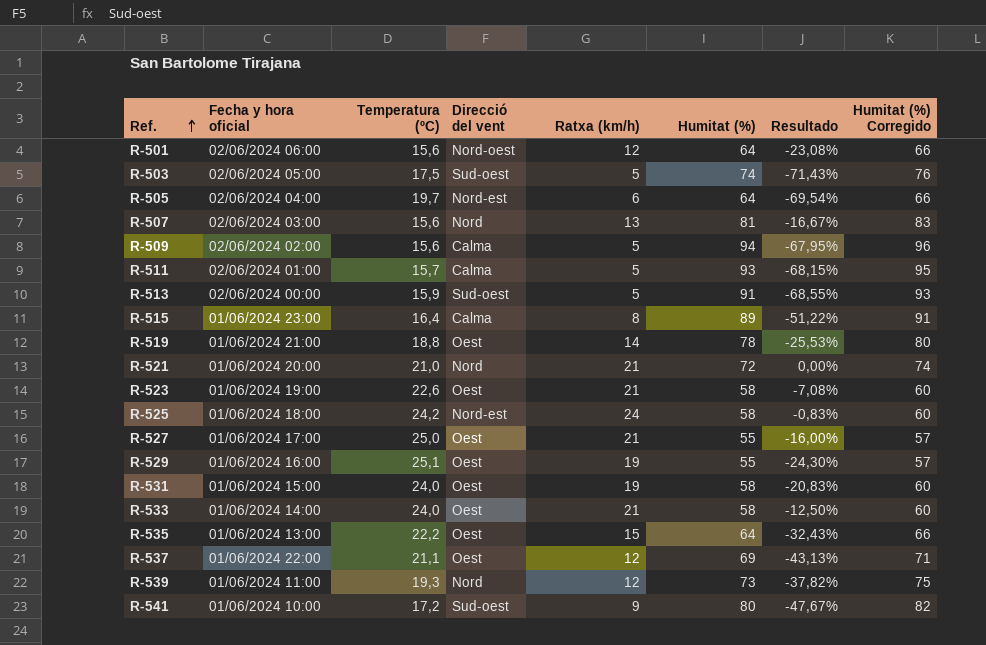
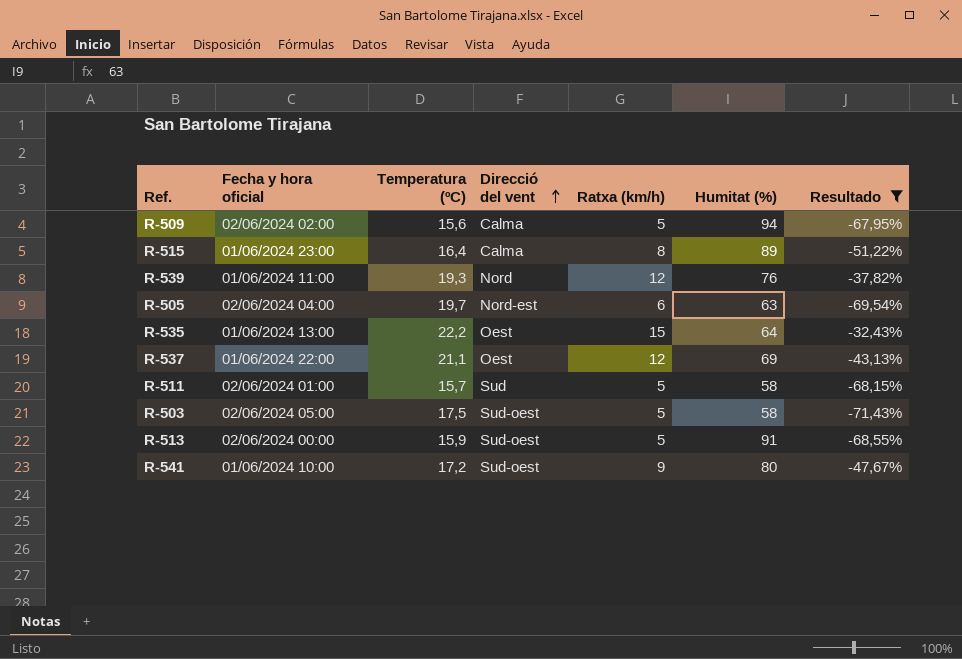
filter: none -> Resultado <= -32,43%
row order: Ref. ascending -> Direcció del vent ascending
column Humitat (%) Corregido | formula: [Humitat (%)] + 2 -> none
R-539 | Humitat (%): 73 -> 76
R-505 | Humitat (%): 64 -> 63
R-511 | Direcció del vent: Calma -> Sud
R-511 | Humitat (%): 93 -> 58
R-503 | Humitat (%): 74 -> 58

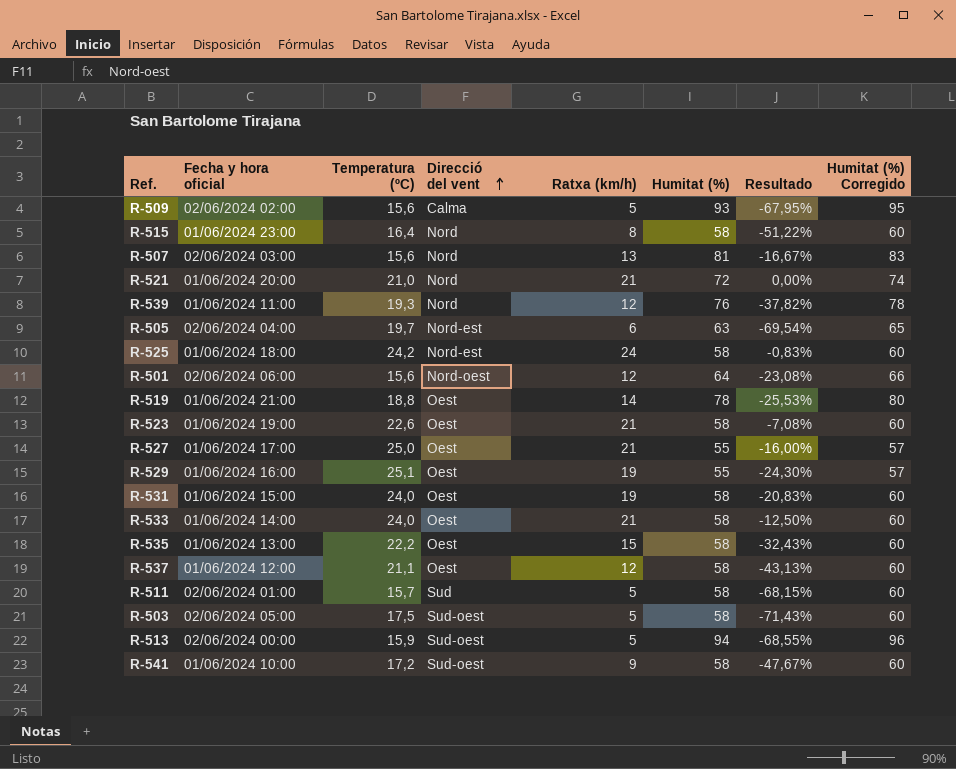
filter: Resultado <= -32,43% -> none
column Humitat (%) Corregido | formula: none -> [Humitat (%)] + 2
R-509 | Humitat (%): 94 -> 93
R-515 | Direcció del vent: Calma -> Nord
R-515 | Humitat (%): 89 -> 58
R-535 | Humitat (%): 64 -> 58
R-537 | Fecha y hora oficial: 01/06/2024 22:00 -> 01/06/2024 12:00
R-537 | Humitat (%): 69 -> 58
R-513 | Humitat (%): 91 -> 94
R-541 | Humitat (%): 80 -> 58

